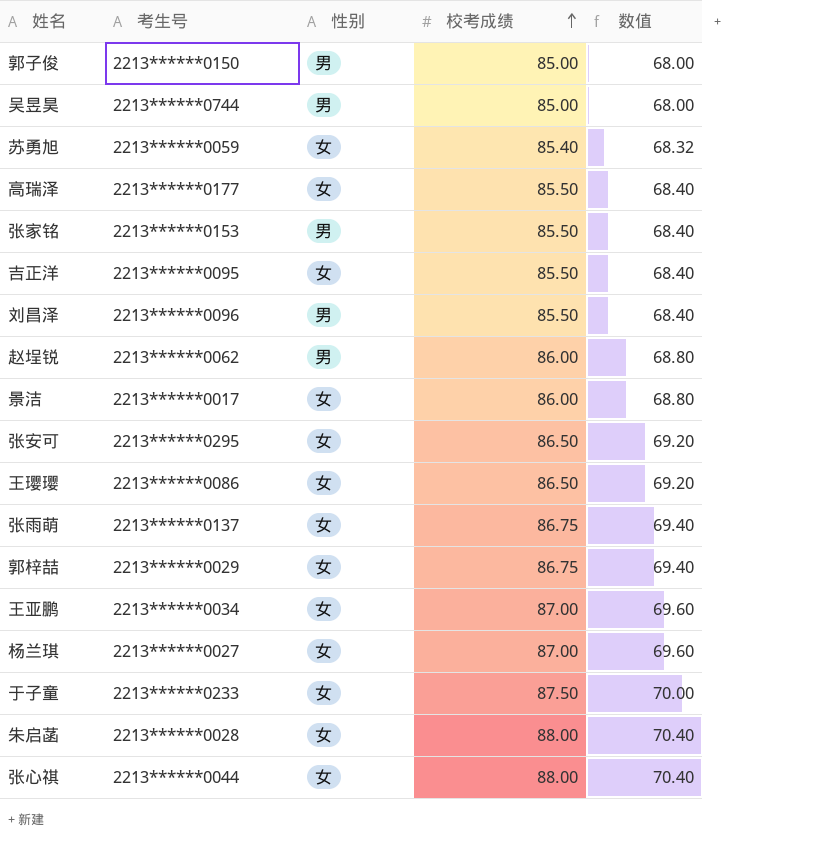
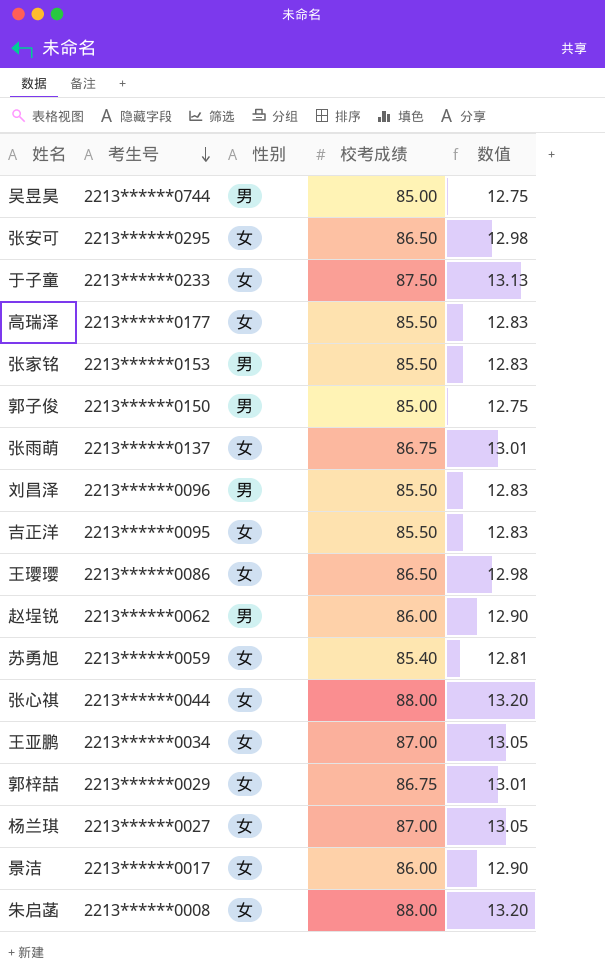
row order: 校考成绩 ascending -> 考生号 descending
column 数值 | formula: [校考成绩] * 0.8 -> [校考成绩] * 0.15
朱启菡 | 考生号: 2213******0028 -> 2213******0008

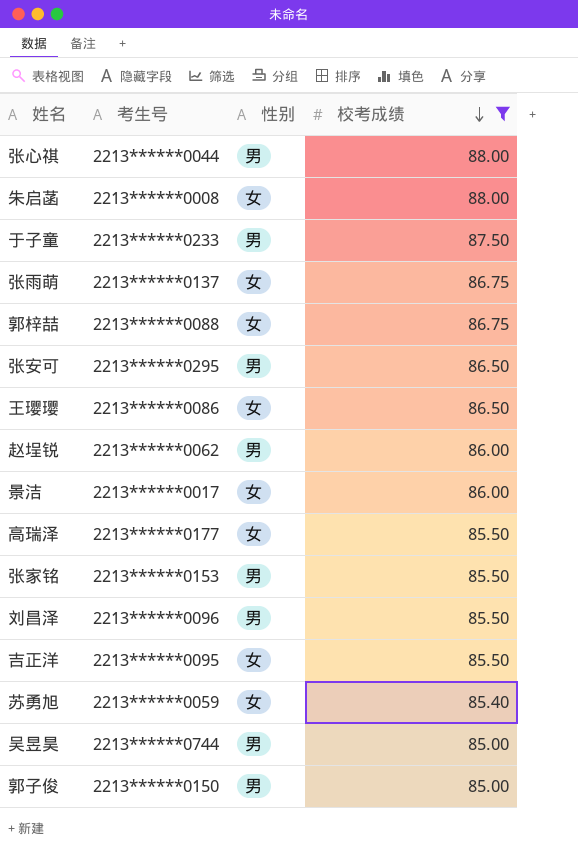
filter: none -> 校考成绩 != 87.00
row order: 考生号 descending -> 校考成绩 descending
column 数值 | formula: [校考成绩] * 0.15 -> none
张心祺 | 性别: 女 -> 男
于子童 | 性别: 女 -> 男
郭梓喆 | 考生号: 2213******0029 -> 2213******0088
张安可 | 性别: 女 -> 男

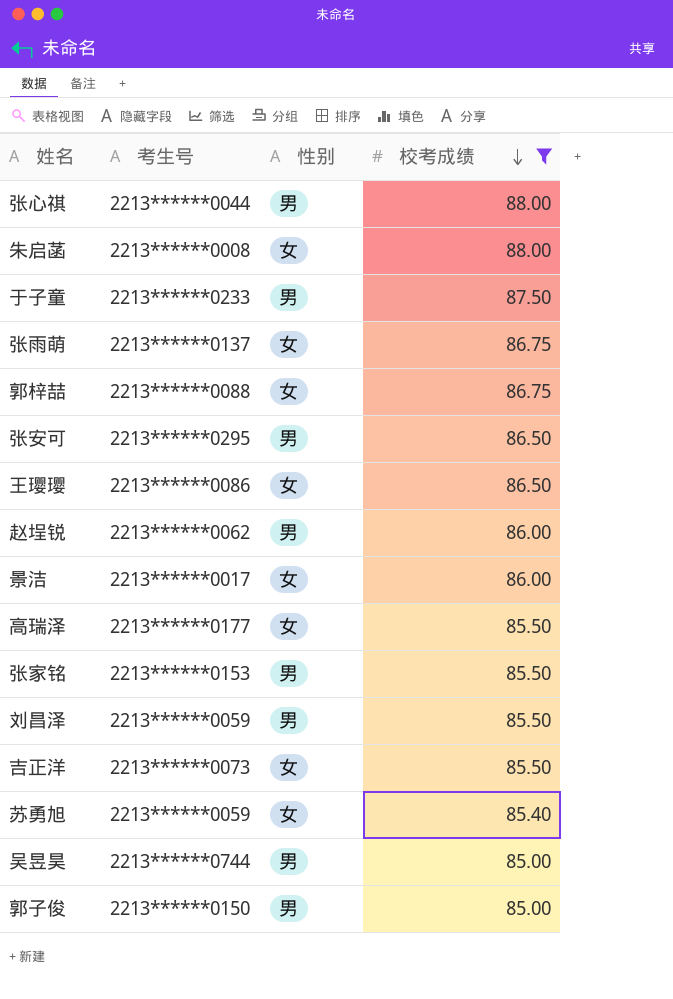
刘昌泽 | 考生号: 2213******0096 -> 2213******0059
吉正洋 | 考生号: 2213******0095 -> 2213******0073

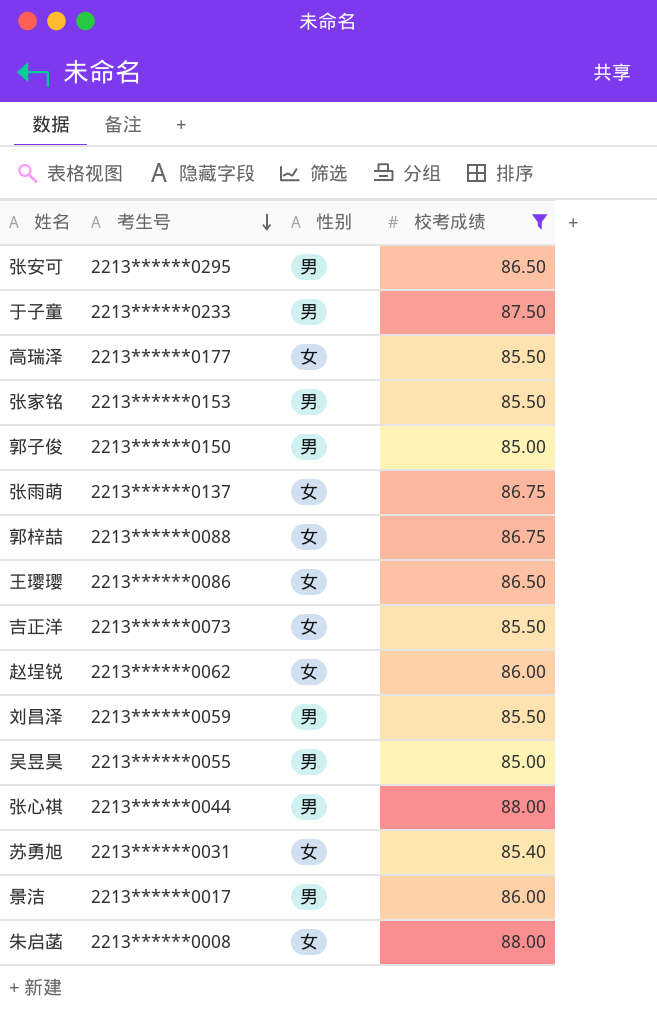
row order: 校考成绩 descending -> 考生号 descending
赵埕锐 | 性别: 男 -> 女
吴昱昊 | 考生号: 2213******0744 -> 2213******0055
苏勇旭 | 考生号: 2213******0059 -> 2213******0031
景洁 | 性别: 女 -> 男

